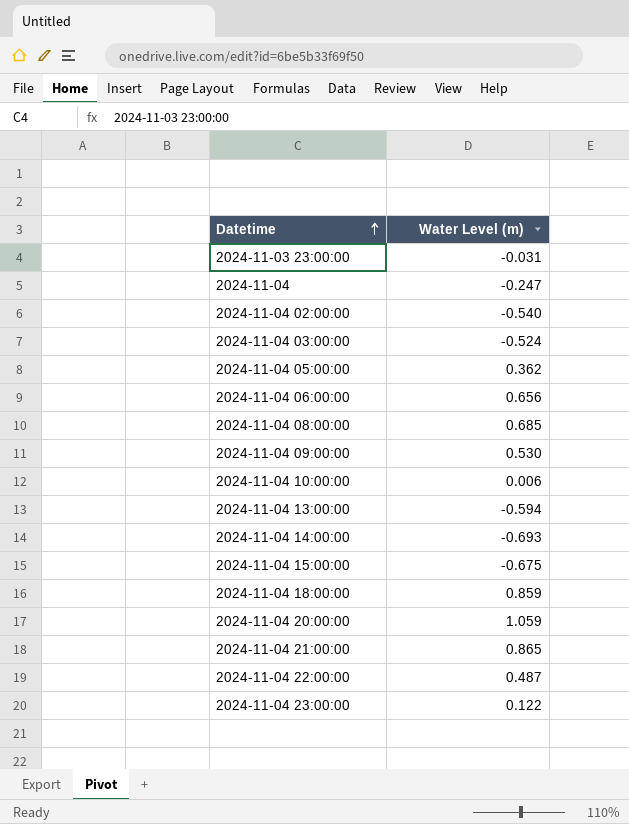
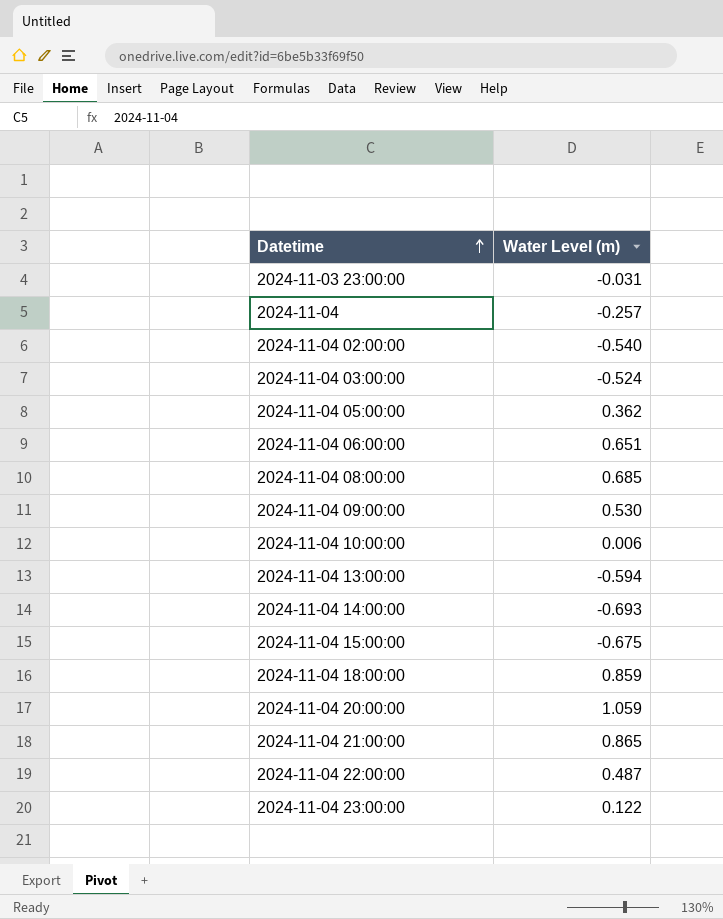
2024-11-04 | Water Level (m): -0.247 -> -0.257
2024-11-04 06:00:00 | Water Level (m): 0.656 -> 0.651

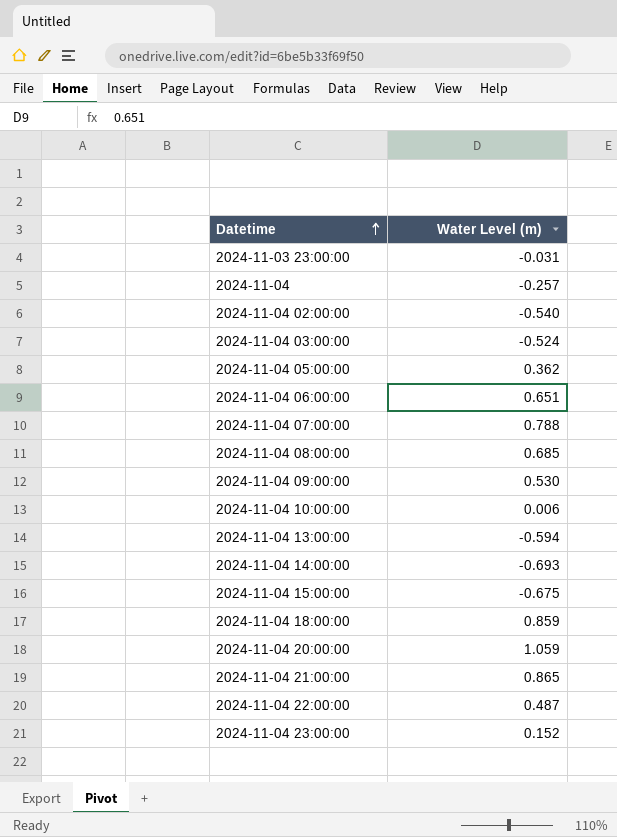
row 2024-11-04 07:00:00: none -> 0.788
2024-11-04 23:00:00 | Water Level (m): 0.122 -> 0.152

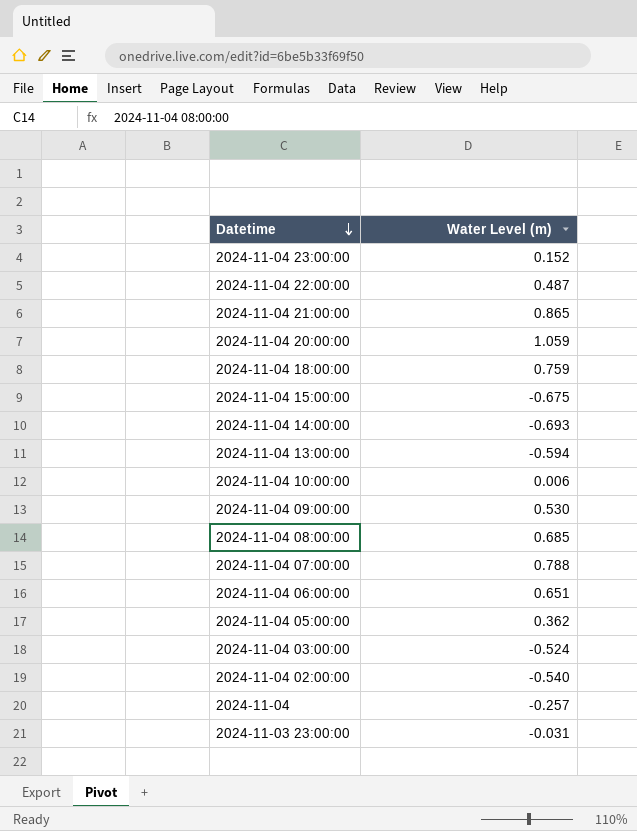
row order: Datetime ascending -> Datetime descending
2024-11-04 18:00:00 | Water Level (m): 0.859 -> 0.759

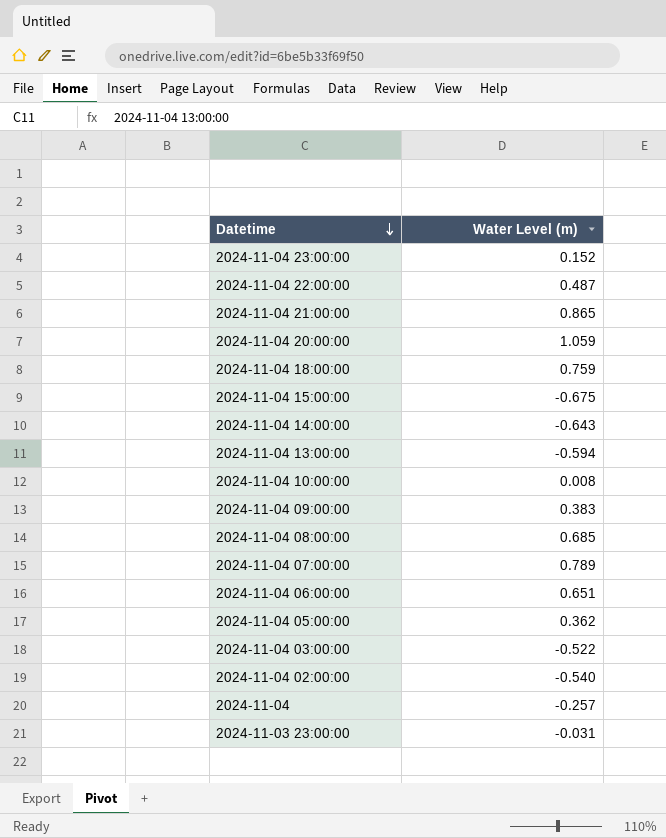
2024-11-04 14:00:00 | Water Level (m): -0.693 -> -0.643
2024-11-04 10:00:00 | Water Level (m): 0.006 -> 0.008
2024-11-04 09:00:00 | Water Level (m): 0.530 -> 0.383
2024-11-04 07:00:00 | Water Level (m): 0.788 -> 0.789
2024-11-04 03:00:00 | Water Level (m): -0.524 -> -0.522

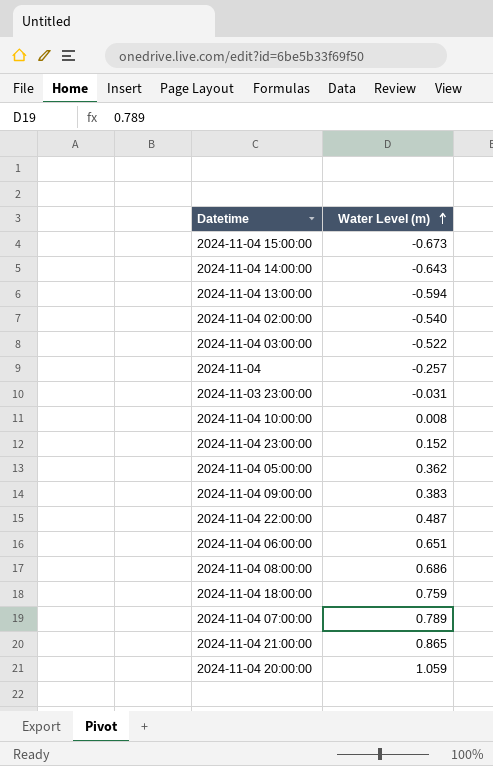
row order: Datetime descending -> Water Level (m) ascending
2024-11-04 15:00:00 | Water Level (m): -0.675 -> -0.673
2024-11-04 08:00:00 | Water Level (m): 0.685 -> 0.686

